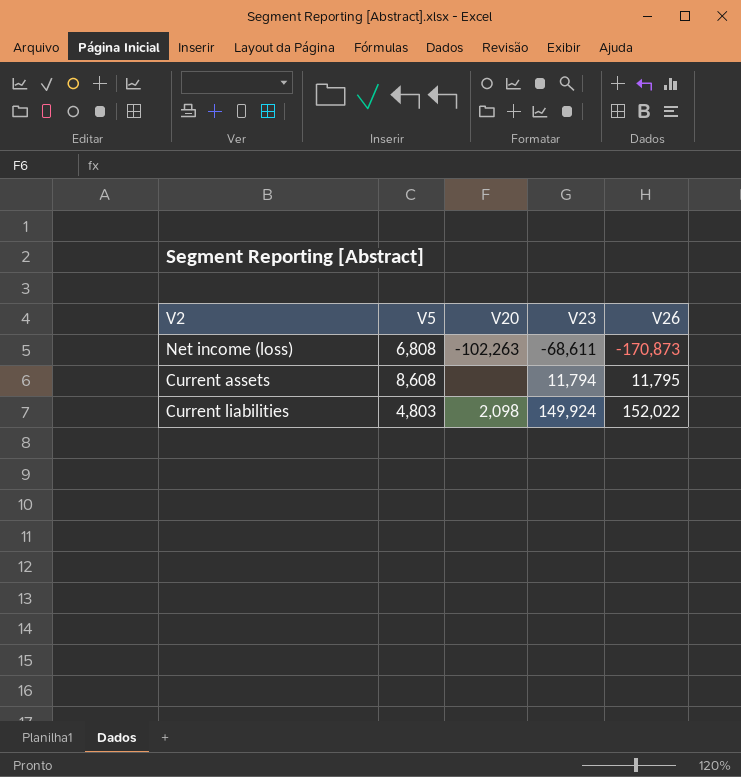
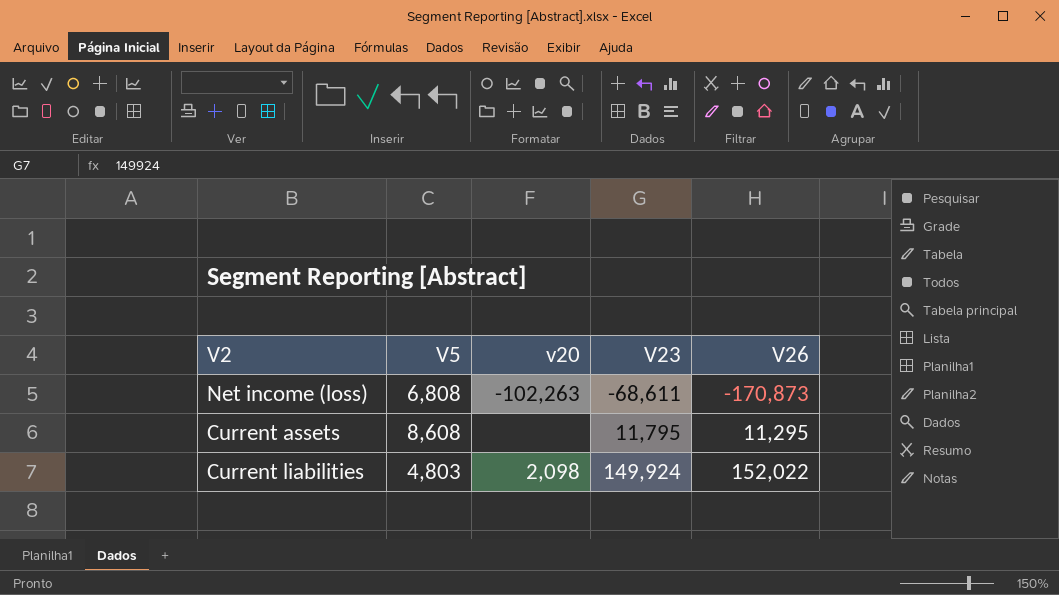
column name: V20 -> v20
Current assets | V23: 11,794 -> 11,795
Current assets | V26: 11,795 -> 11,295

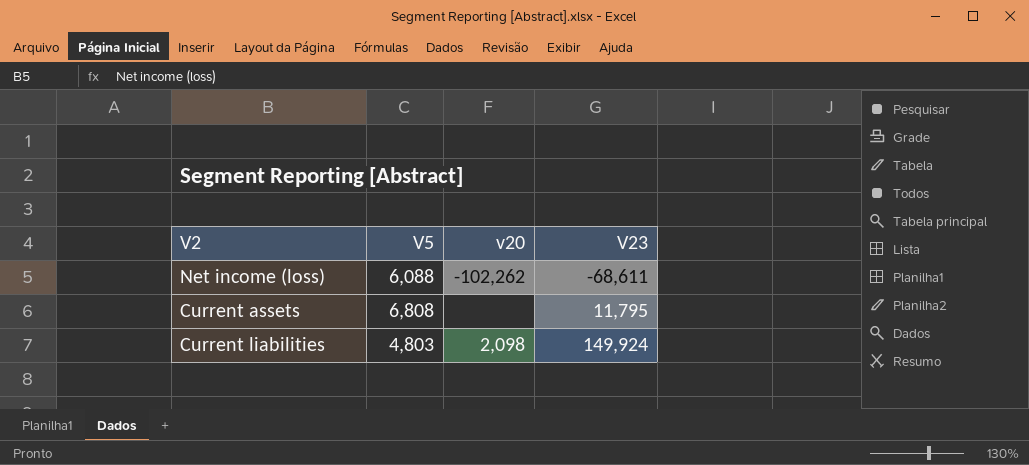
column V26 | position: 5 -> none
Net income (loss) | V5: 6,808 -> 6,088
Net income (loss) | v20: -102,263 -> -102,262
Current assets | V5: 8,608 -> 6,808

